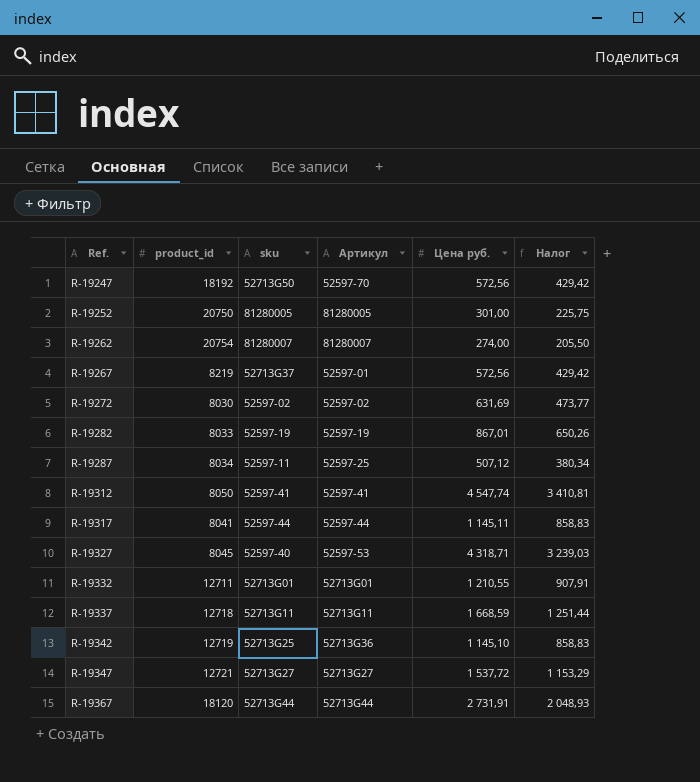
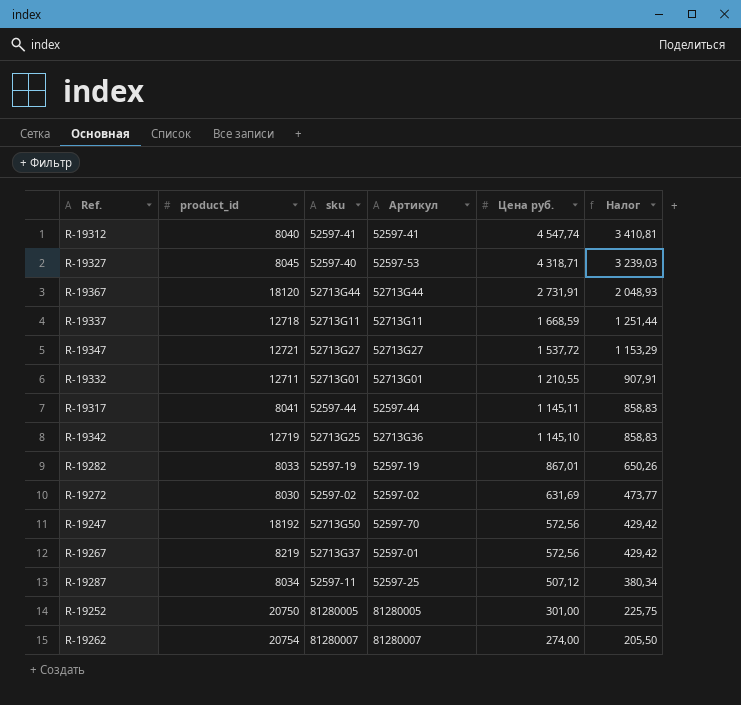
row order: Ref. ascending -> Цена руб. descending
R-19312 | product_id: 8050 -> 8040

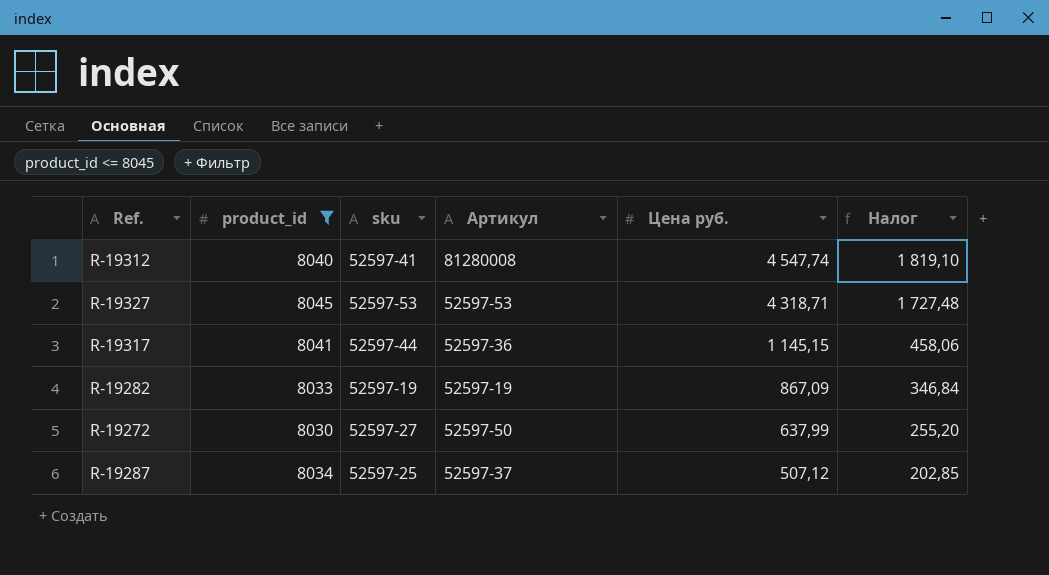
filter: none -> product_id <= 8045
column Налог | formula: [Цена руб.] * 0,75 -> [Цена руб.] * 0,4
R-19312 | Артикул: 52597-41 -> 81280008
R-19327 | sku: 52597-40 -> 52597-53
R-19317 | Артикул: 52597-44 -> 52597-36
R-19317 | Цена руб.: 1 145,11 -> 1 145,15
R-19282 | Цена руб.: 867,01 -> 867,09
R-19272 | sku: 52597-02 -> 52597-27
R-19272 | Артикул: 52597-02 -> 52597-50
R-19272 | Цена руб.: 631,69 -> 637,99
R-19287 | sku: 52597-11 -> 52597-25
R-19287 | Артикул: 52597-25 -> 52597-37

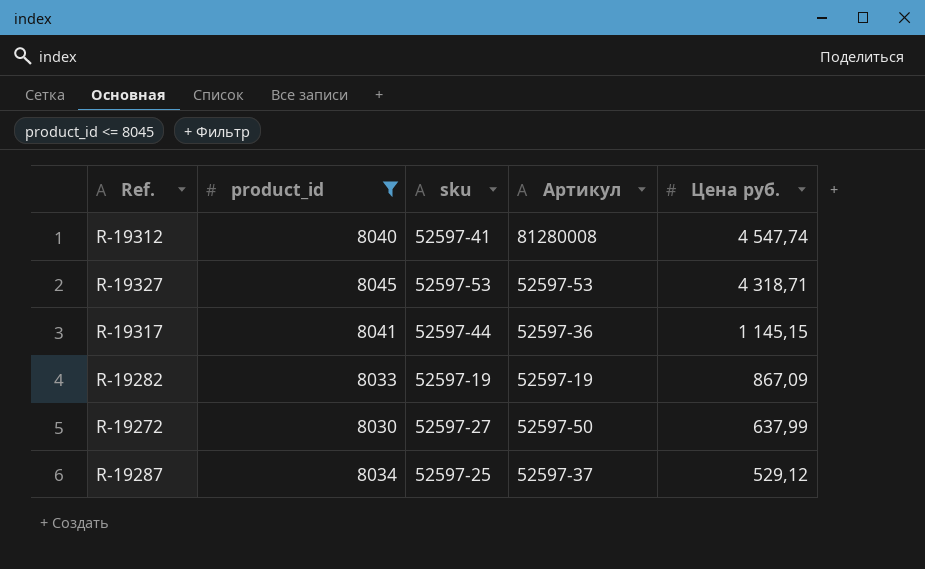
column Налог | formula: [Цена руб.] * 0,4 -> none
R-19287 | Цена руб.: 507,12 -> 529,12

